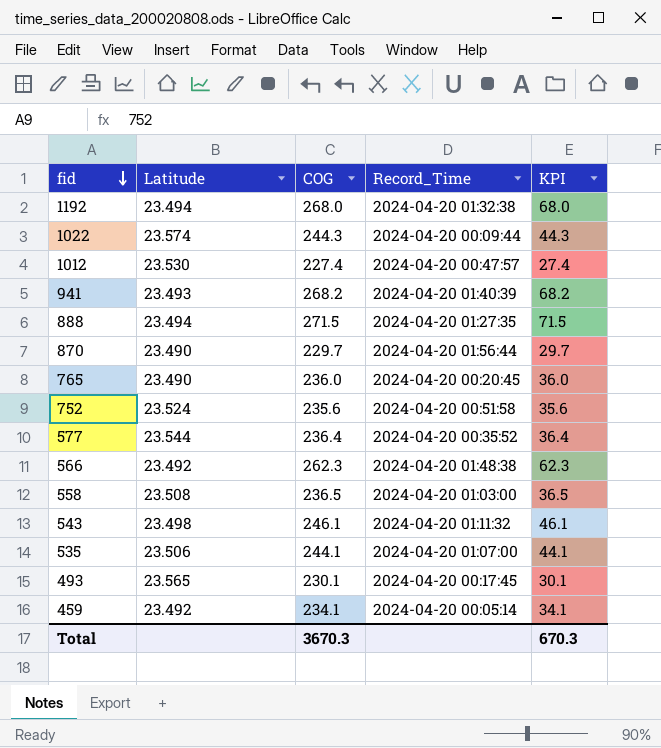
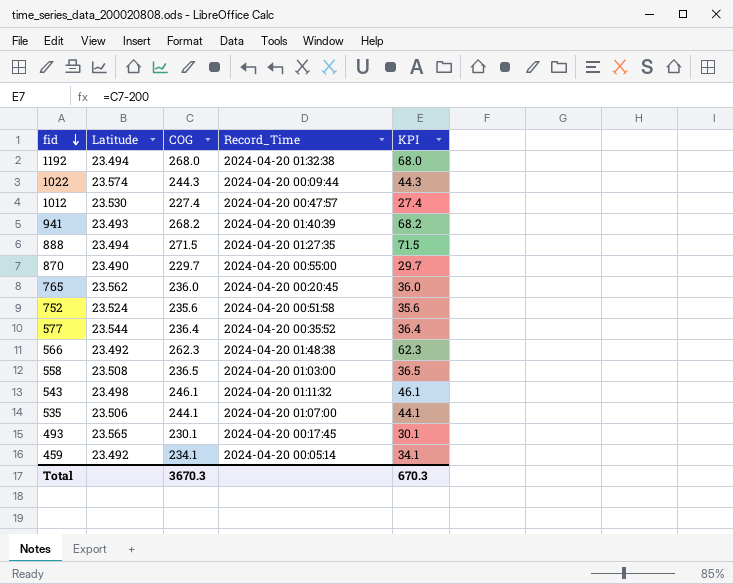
870 | Record_Time: 2024-04-20 01:56:44 -> 2024-04-20 00:55:00
765 | Latitude: 23.490 -> 23.562

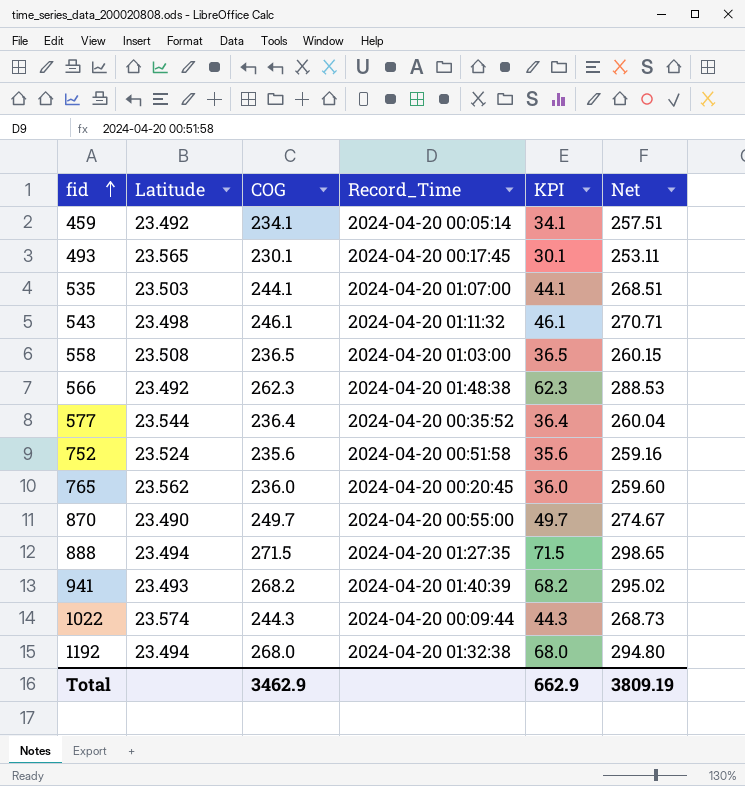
row order: fid descending -> fid ascending
column Net | formula: none -> [COG] * 1.1
row 1012: 23.530 | 227.4 | 2024-04-20 00:47:57 | 27.4 -> none
535 | Latitude: 23.506 -> 23.503
870 | COG: 229.7 -> 249.7
870 | KPI: 29.7 -> 49.7
Total | COG: 3670.3 -> 3462.9
Total | KPI: 670.3 -> 662.9

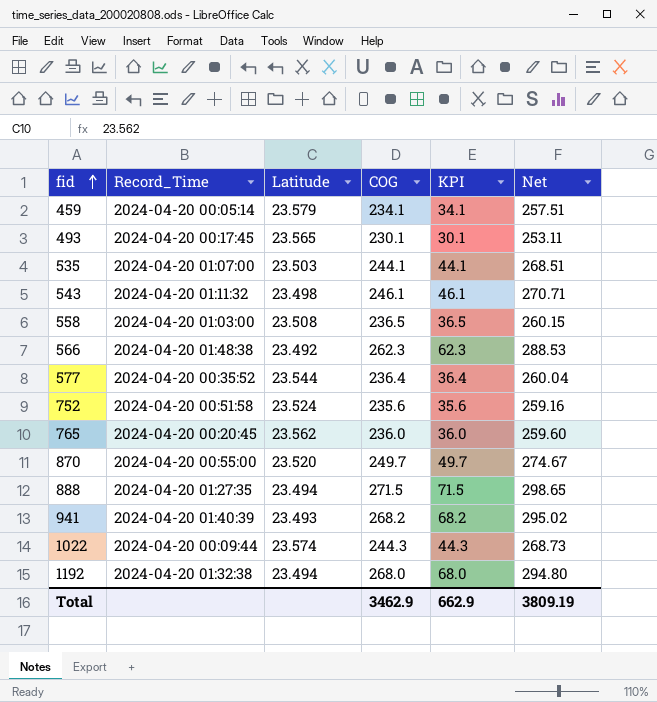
column Record_Time | position: 4 -> 2
459 | Latitude: 23.492 -> 23.579
870 | Latitude: 23.490 -> 23.520

